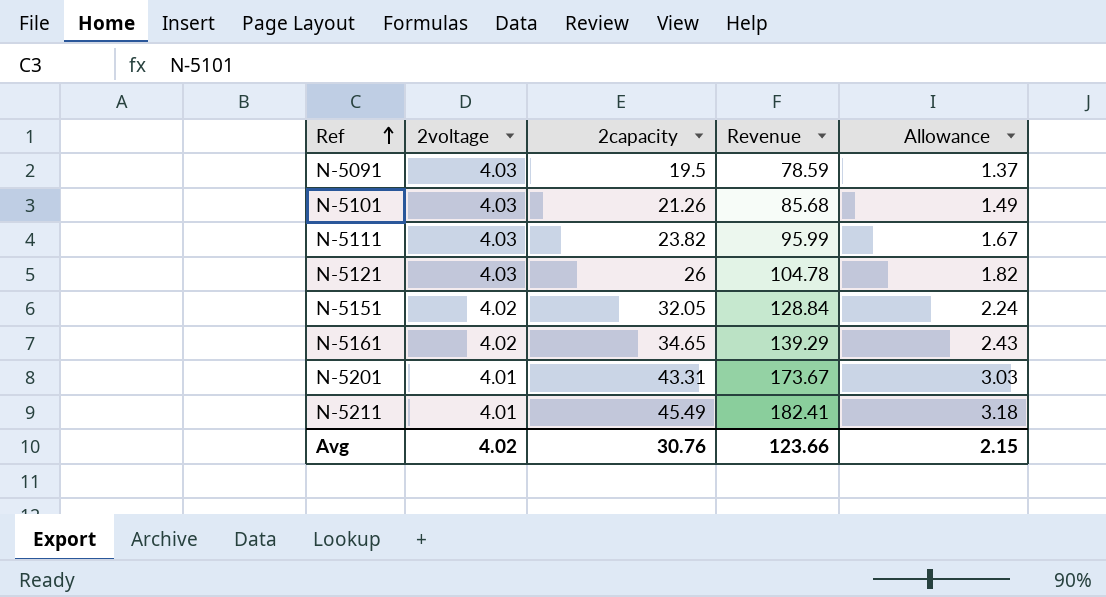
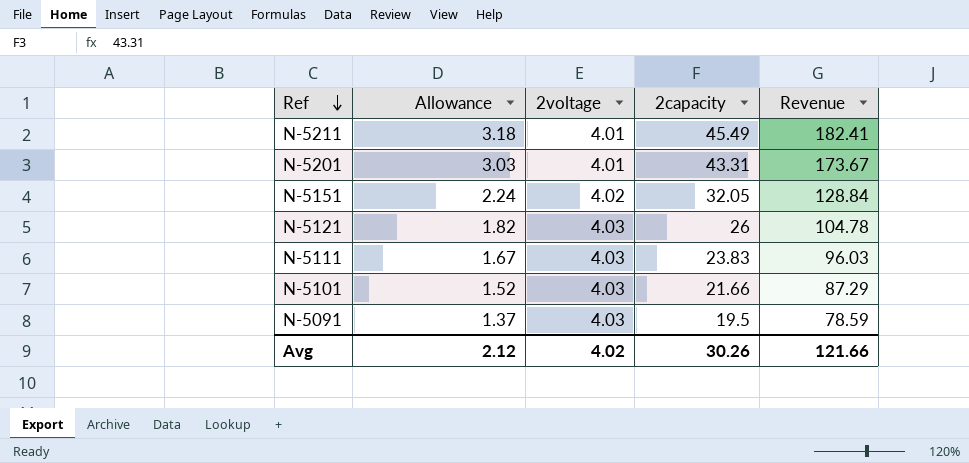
row order: Ref ascending -> Ref descending
column Allowance | position: 5 -> 2
row N-5161: 4.02 | 34.65 | 139.29 | 2.43 -> none
N-5111 | 2capacity: 23.82 -> 23.83
N-5111 | Revenue: 95.99 -> 96.03
N-5101 | Allowance: 1.49 -> 1.52
N-5101 | 2capacity: 21.26 -> 21.66
N-5101 | Revenue: 85.68 -> 87.29
Avg | Allowance: 2.15 -> 2.12
Avg | 2capacity: 30.76 -> 30.26
Avg | Revenue: 123.66 -> 121.66

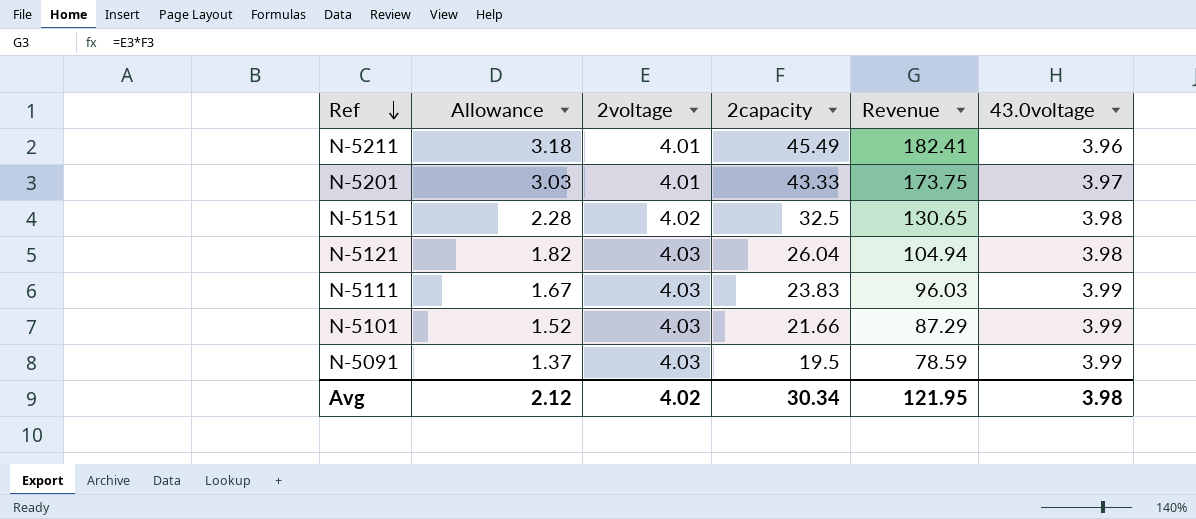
column 43.0voltage | position: none -> 6
N-5201 | 2capacity: 43.31 -> 43.33
N-5201 | Revenue: 173.67 -> 173.75
N-5151 | Allowance: 2.24 -> 2.28
N-5151 | 2capacity: 32.05 -> 32.5
N-5151 | Revenue: 128.84 -> 130.65
N-5121 | 2capacity: 26 -> 26.04
N-5121 | Revenue: 104.78 -> 104.94
Avg | 2capacity: 30.26 -> 30.34
Avg | Revenue: 121.66 -> 121.95

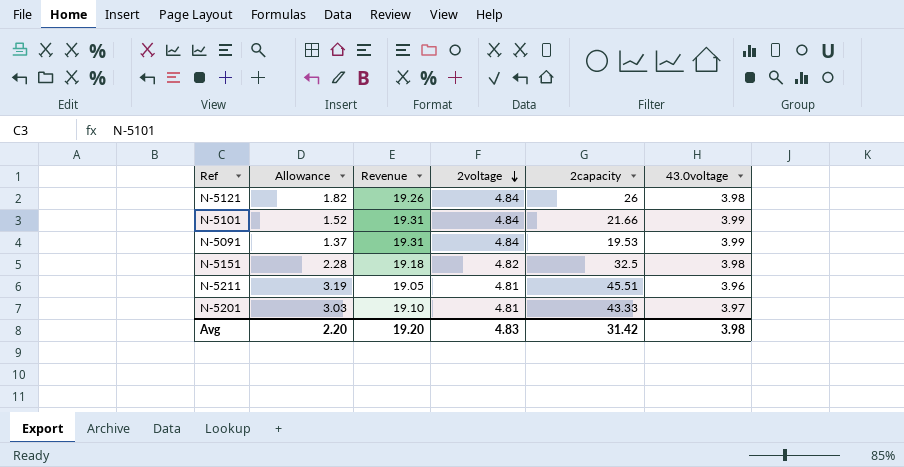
row order: Ref descending -> 2voltage descending
column Revenue | formula: [2voltage] * [2capacity] -> [2voltage] * [43.0voltage]
column Revenue | position: 5 -> 3
row N-5111: 1.67 | 4.03 | 23.83 | 96.03 | 3.99 -> none
N-5121 | 2voltage: 4.03 -> 4.84
N-5121 | 2capacity: 26.04 -> 26
N-5101 | 2voltage: 4.03 -> 4.84
N-5091 | 2voltage: 4.03 -> 4.84
N-5091 | 2capacity: 19.5 -> 19.53
N-5151 | 2voltage: 4.02 -> 4.82
N-5211 | Allowance: 3.18 -> 3.19
N-5211 | 2voltage: 4.01 -> 4.81
N-5211 | 2capacity: 45.49 -> 45.51
N-5201 | 2voltage: 4.01 -> 4.81
Avg | Allowance: 2.12 -> 2.20
Avg | Revenue: 121.95 -> 19.20
Avg | 2voltage: 4.02 -> 4.83
Avg | 2capacity: 30.34 -> 31.42

